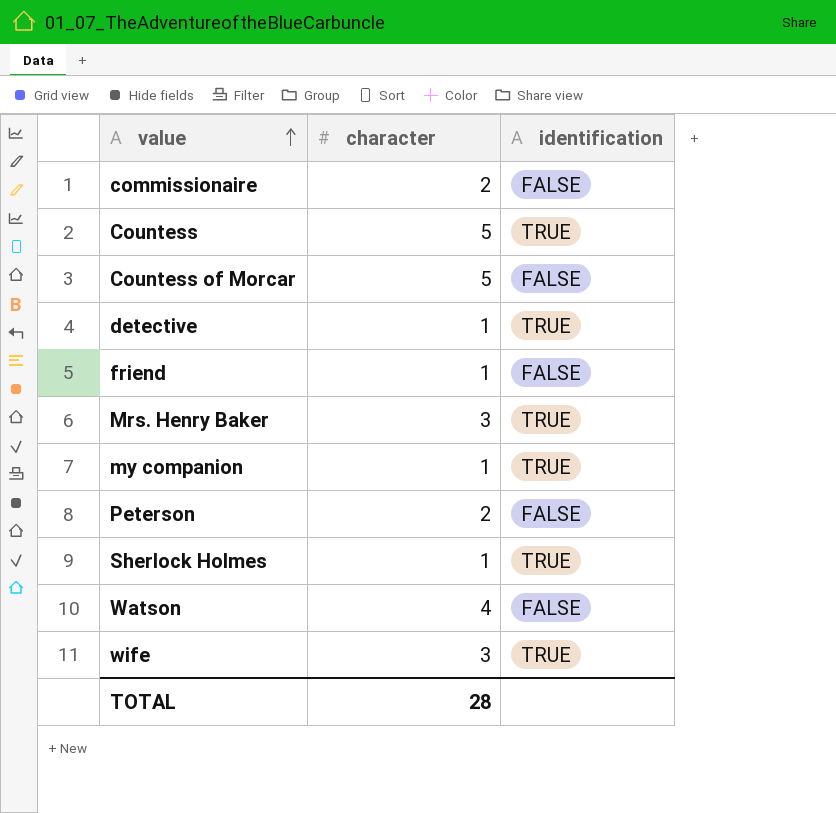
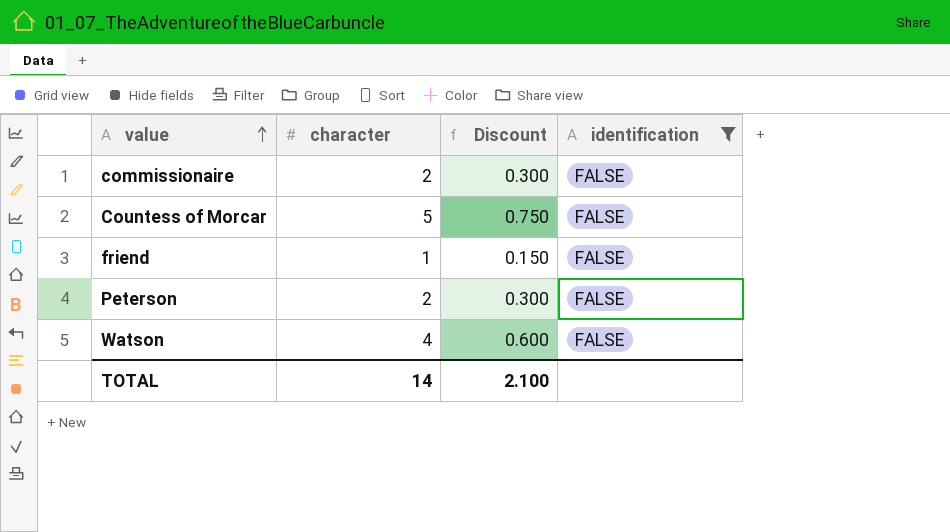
filter: none -> identification = FALSE
column Discount | formula: none -> [character] * 0.15
TOTAL | character: 28 -> 14

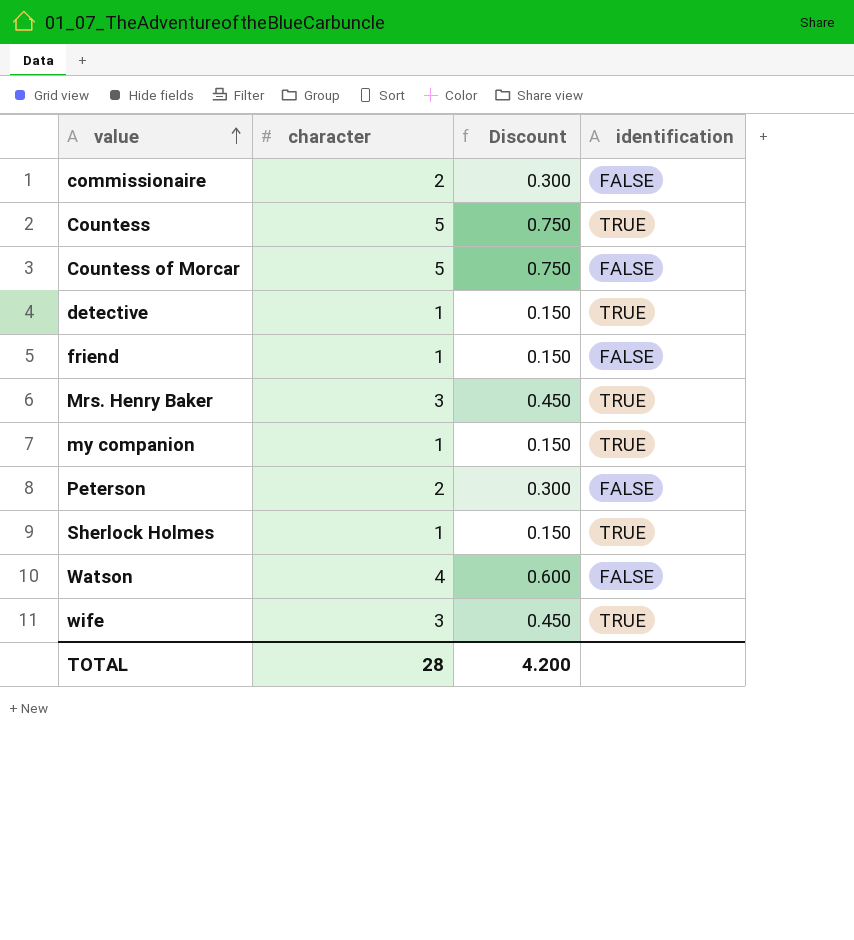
filter: identification = FALSE -> none
TOTAL | character: 14 -> 28
TOTAL | Discount: 2.100 -> 4.200

